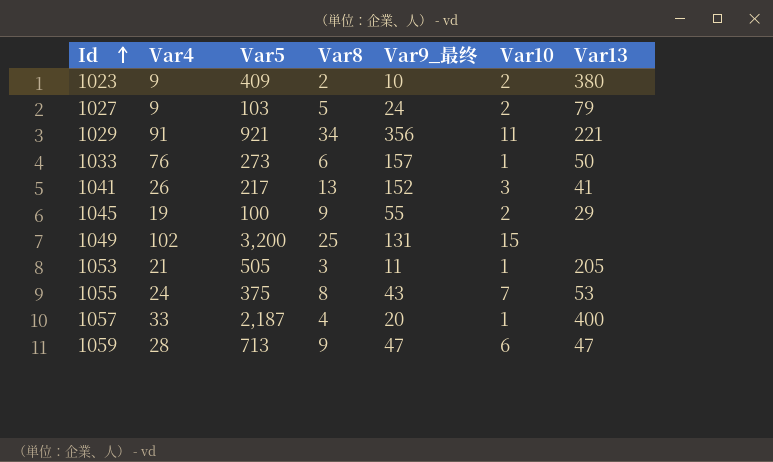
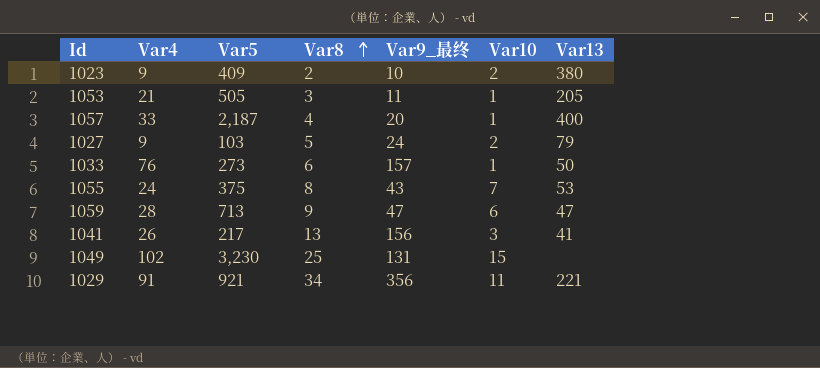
row order: Id ascending -> Var8 ascending
row 1045: 19 | 100 | 9 | 55 | 2 | 29 -> none
1041 | Var9_最终: 152 -> 156
1049 | Var5: 3,200 -> 3,230

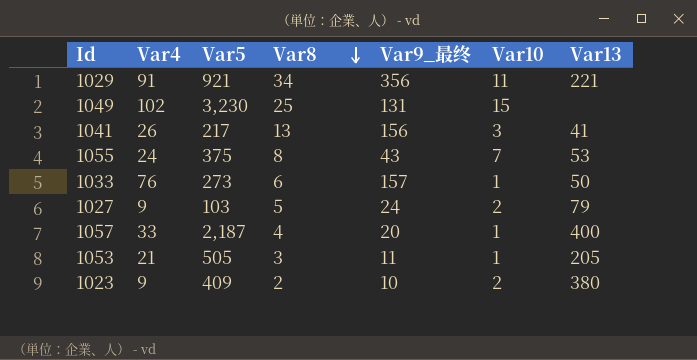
row order: Var8 ascending -> Var8 descending
row 1059: 28 | 713 | 9 | 47 | 6 | 47 -> none

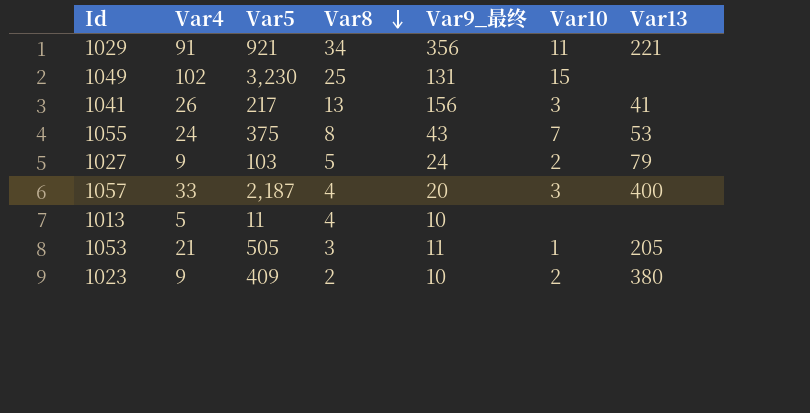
row 1033: 76 | 273 | 6 | 157 | 1 | 50 -> none
1057 | Var10: 1 -> 3
row 1013: none -> 5 | 11 | 4 | 10 | none | none

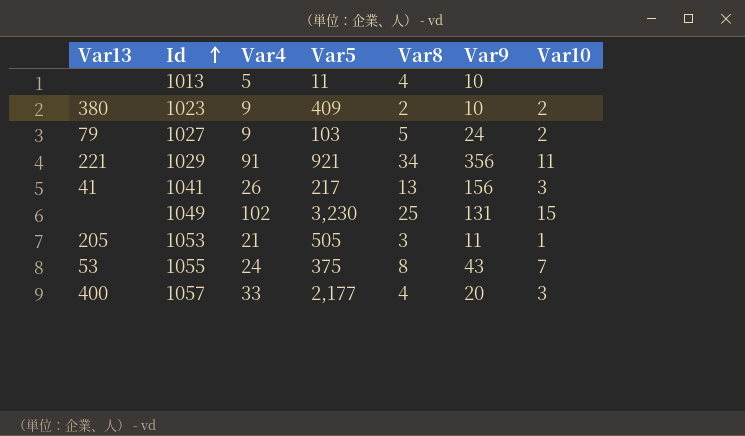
row order: Var8 descending -> Id ascending
column Var13 | position: 7 -> 1
column name: Var9_最终 -> Var9
1057 | Var5: 2,187 -> 2,177

